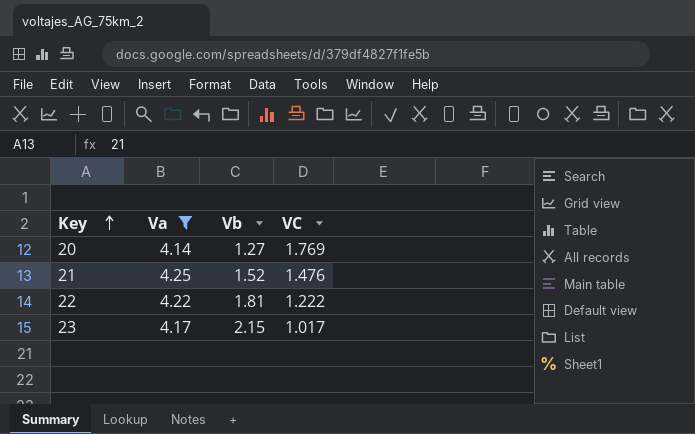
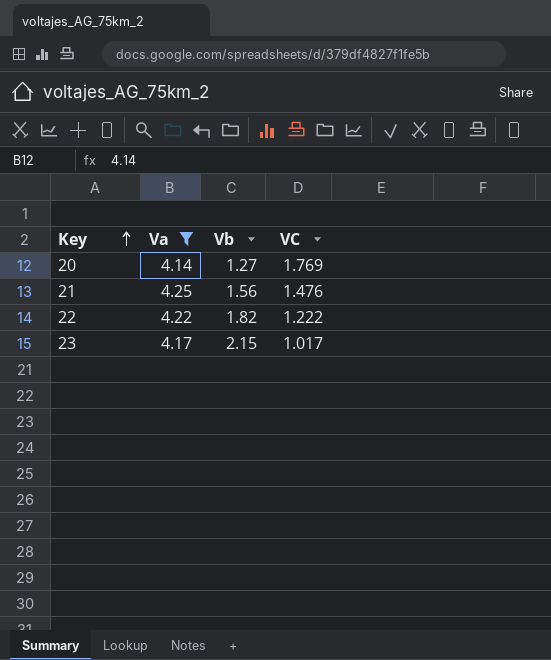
21 | Vb: 1.52 -> 1.56
22 | Vb: 1.81 -> 1.82

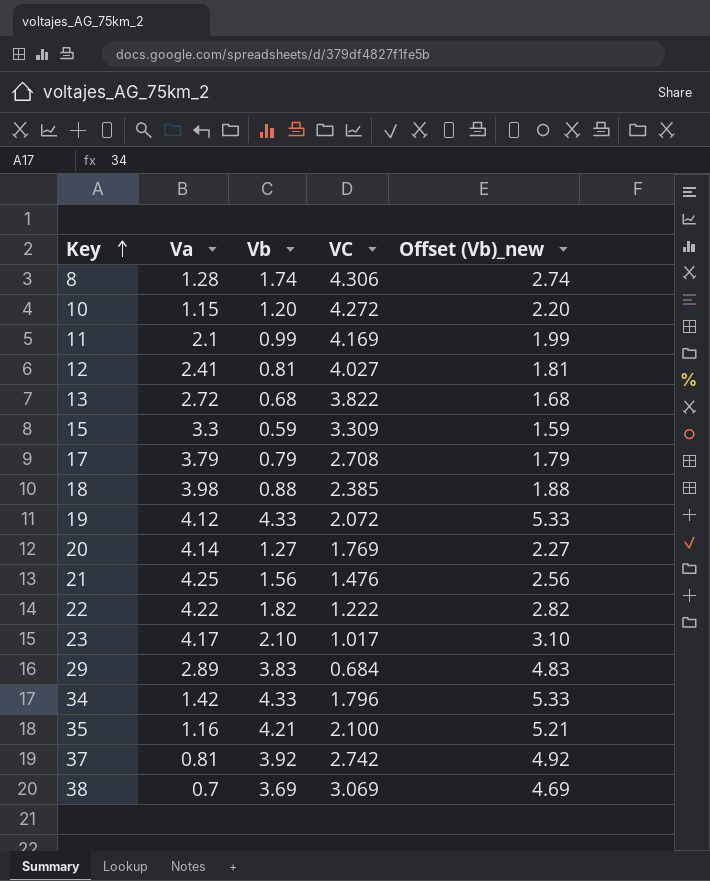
filter: Va >= 4.14 -> none
column Offset (Vb)_new | formula: none -> [Vb] + 1
23 | Vb: 2.15 -> 2.10

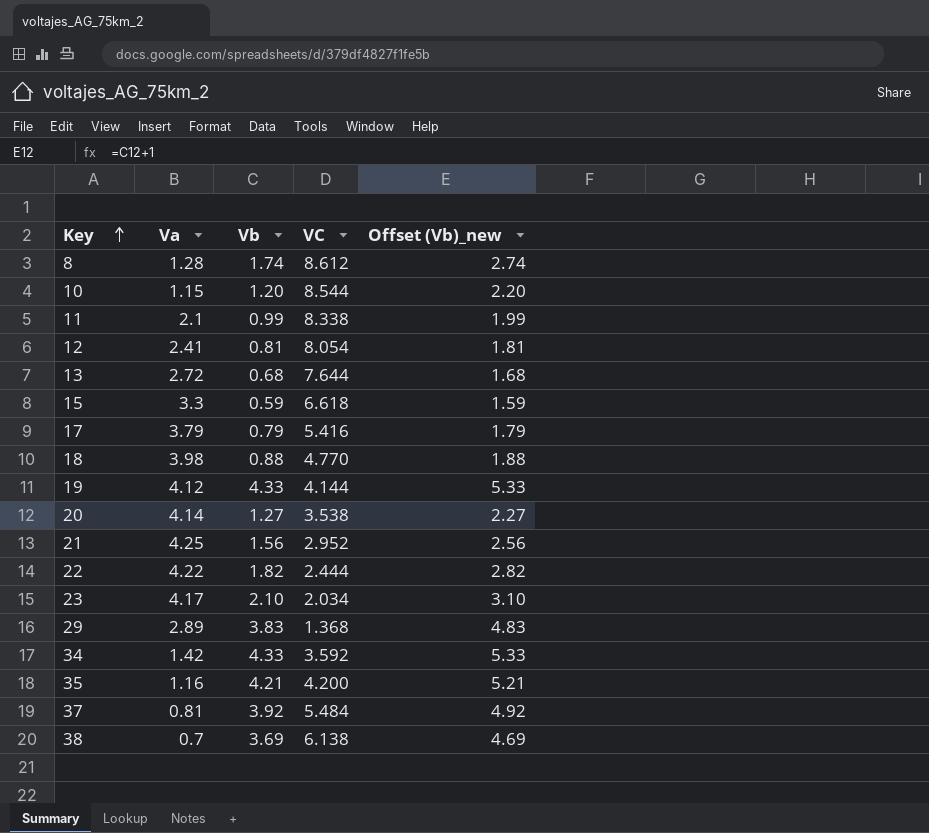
8 | VC: 4.306 -> 8.612
10 | VC: 4.272 -> 8.544
11 | VC: 4.169 -> 8.338
12 | VC: 4.027 -> 8.054
13 | VC: 3.822 -> 7.644
15 | VC: 3.309 -> 6.618
17 | VC: 2.708 -> 5.416
18 | VC: 2.385 -> 4.770
19 | VC: 2.072 -> 4.144
20 | VC: 1.769 -> 3.538
21 | VC: 1.476 -> 2.952
22 | VC: 1.222 -> 2.444
23 | VC: 1.017 -> 2.034
29 | VC: 0.684 -> 1.368
34 | VC: 1.796 -> 3.592
35 | VC: 2.100 -> 4.200
37 | VC: 2.742 -> 5.484
38 | VC: 3.069 -> 6.138

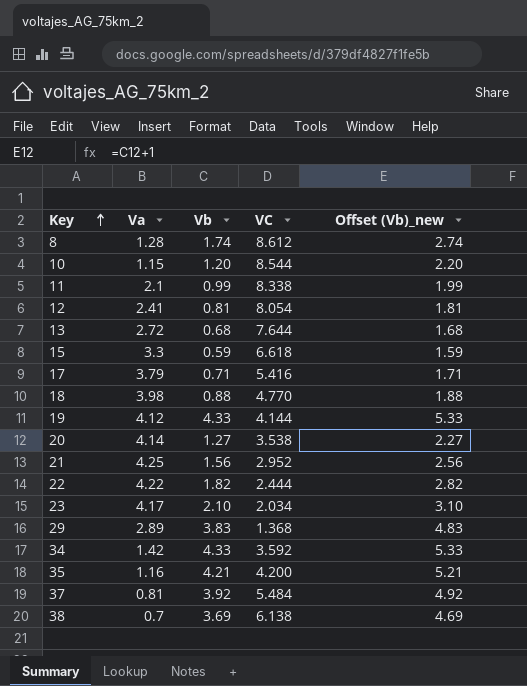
17 | Vb: 0.79 -> 0.71
17 | Offset (Vb)_new: 1.79 -> 1.71

